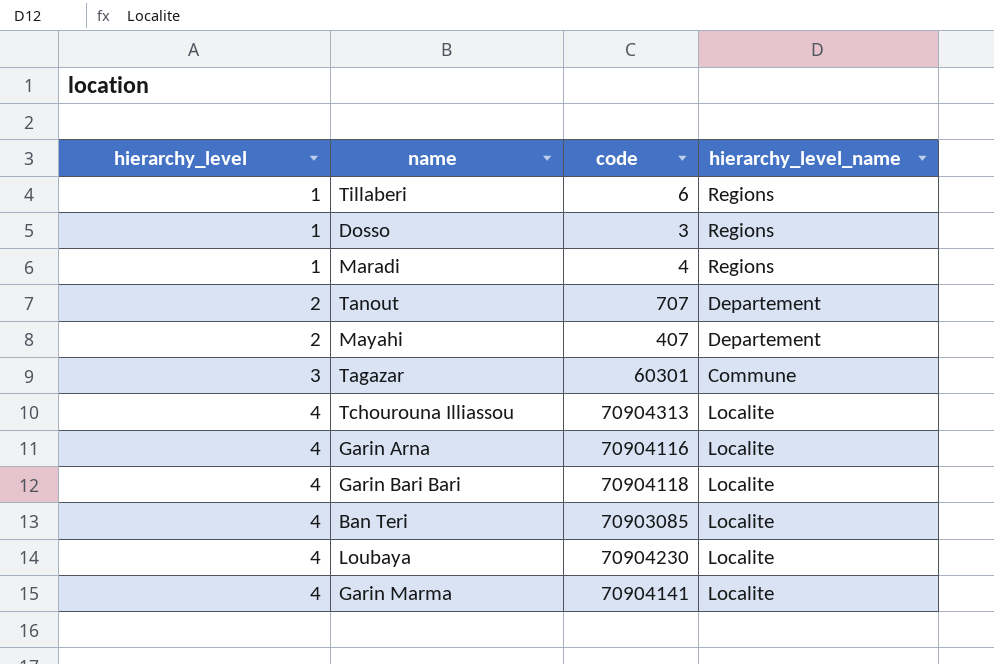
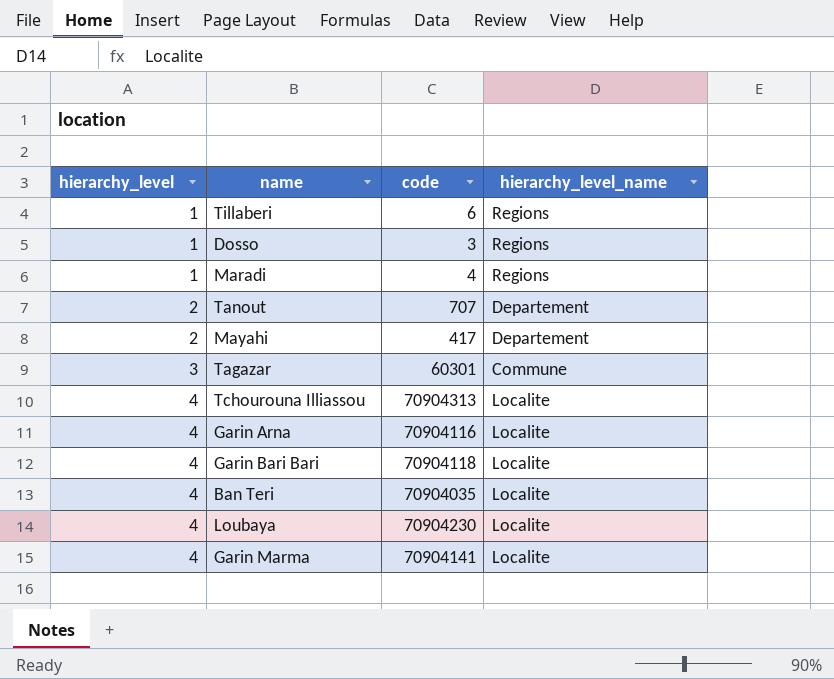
Mayahi | code: 407 -> 417
Ban Teri | code: 70903085 -> 70904035

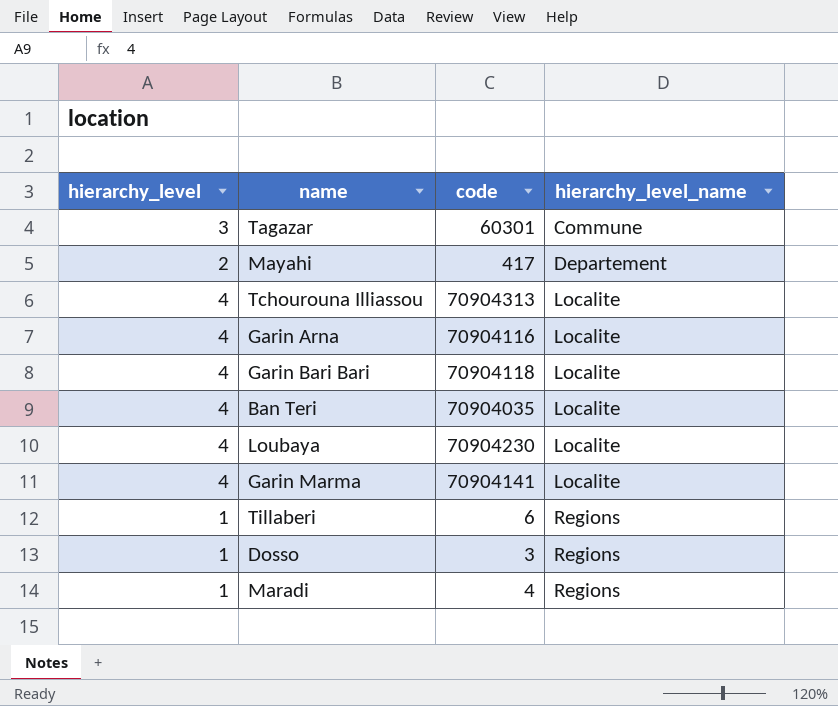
row order: hierarchy_level ascending -> hierarchy_level_name ascending
row Tanout: 2 | 707 | Departement -> none

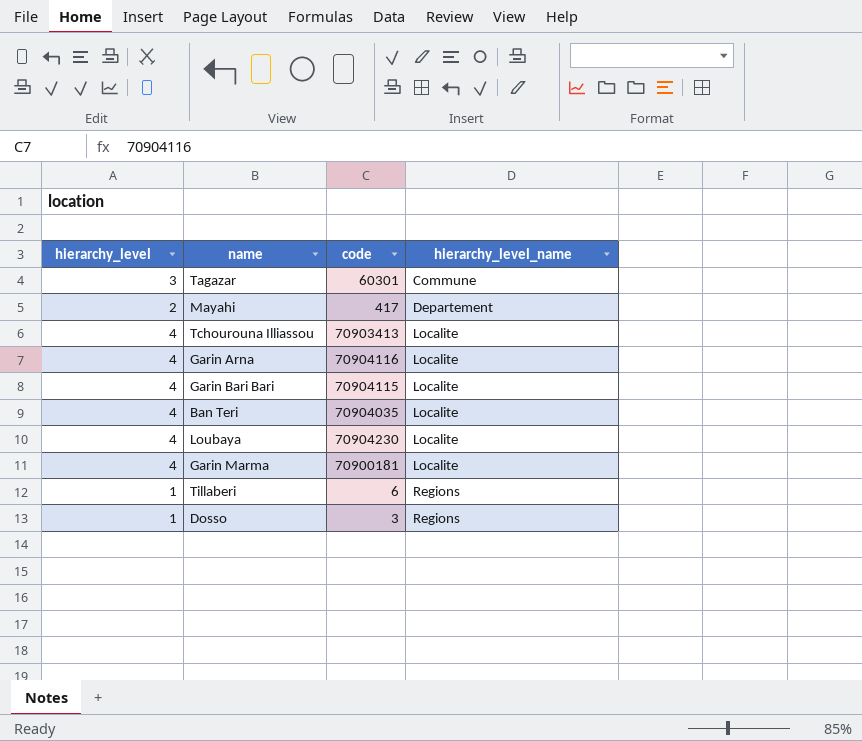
row Maradi: 1 | 4 | Regions -> none
Tchourouna Illiassou | code: 70904313 -> 70903413
Garin Bari Bari | code: 70904118 -> 70904115
Garin Marma | code: 70904141 -> 70900181

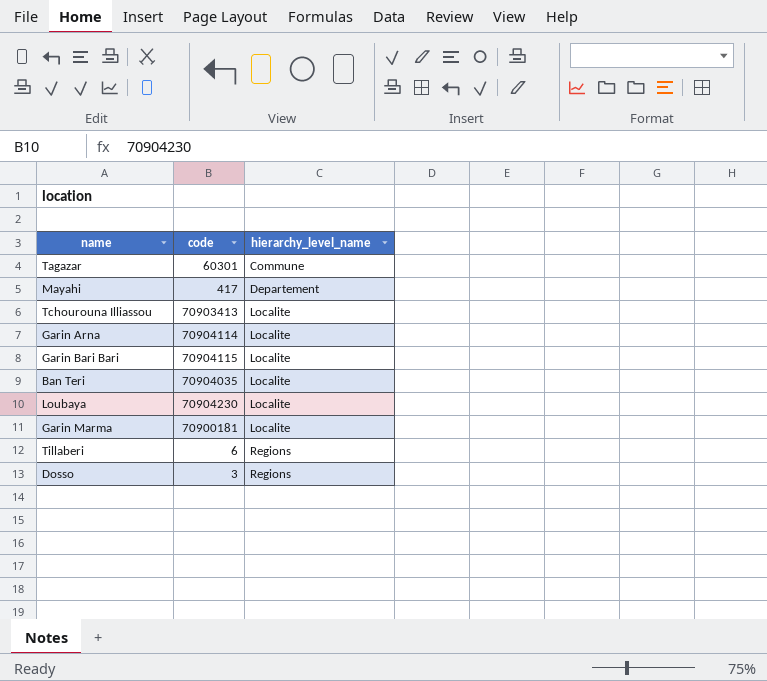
column hierarchy_level | position: 1 -> none
Garin Arna | code: 70904116 -> 70904114

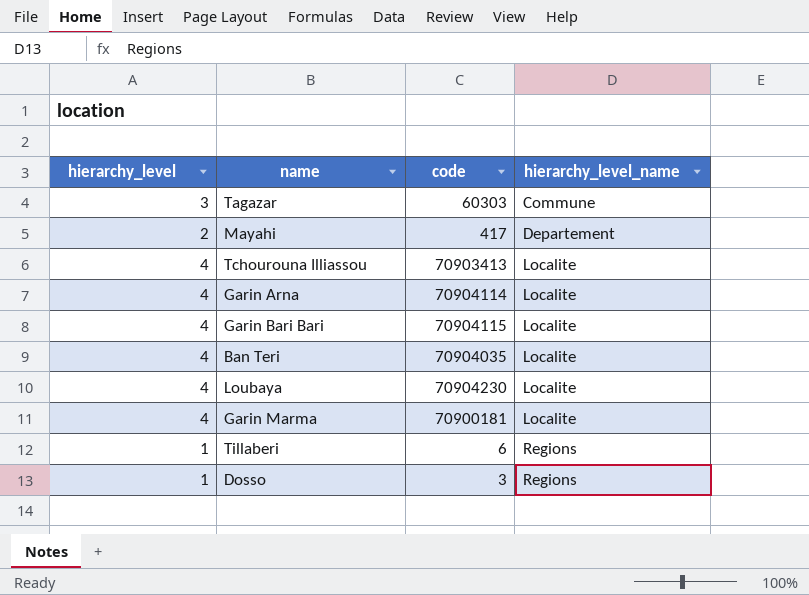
column hierarchy_level | position: none -> 1
Tagazar | code: 60301 -> 60303

